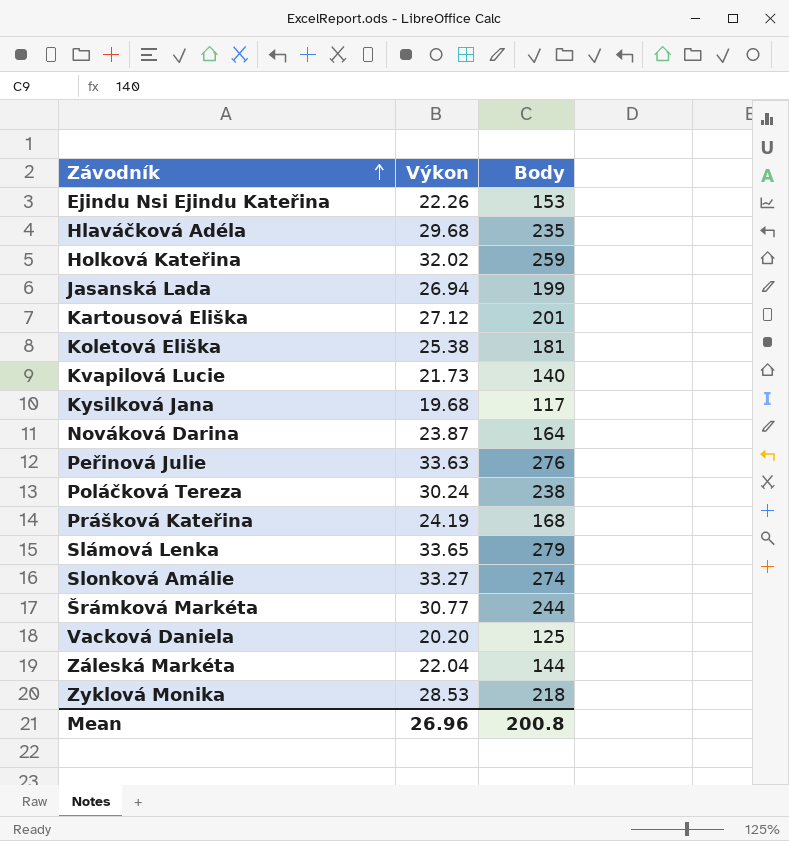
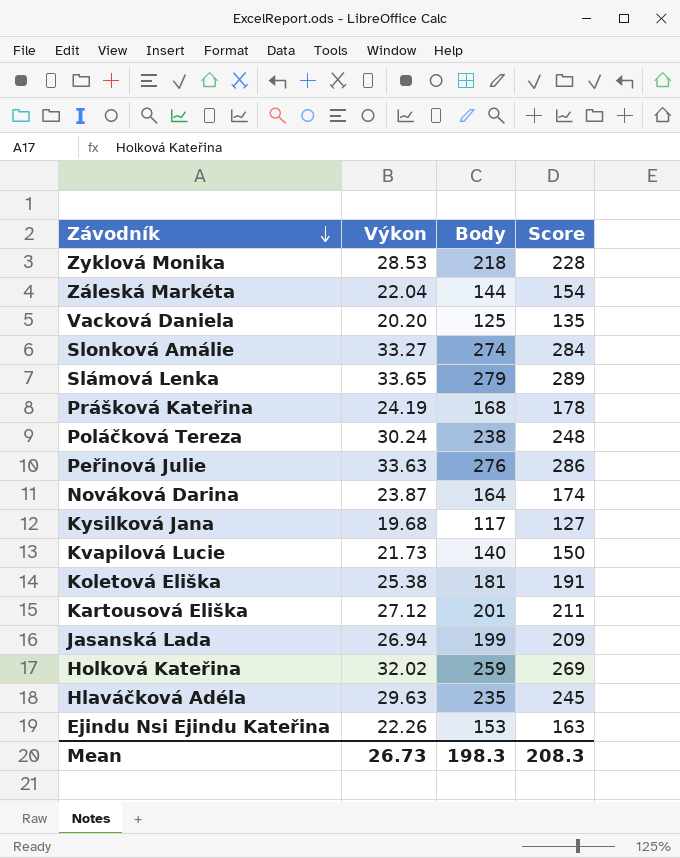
row order: Závodník ascending -> Závodník descending
column Score | formula: none -> [Body] + 10
row Šrámková Markéta: 30.77 | 244 -> none
Hlaváčková Adéla | Výkon: 29.68 -> 29.63
Mean | Výkon: 26.96 -> 26.73
Mean | Body: 200.8 -> 198.3

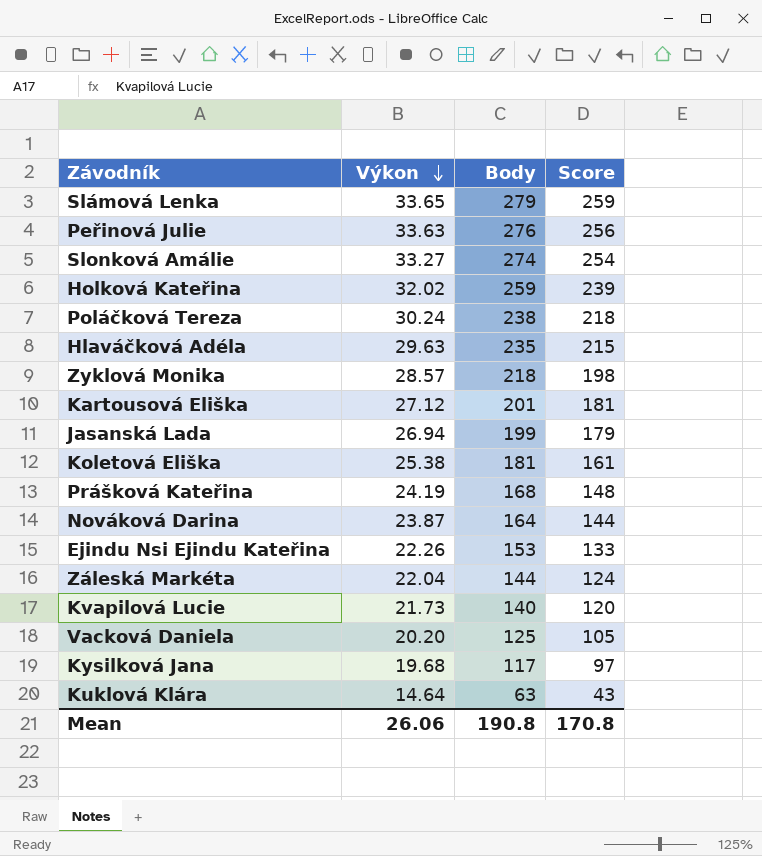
row order: Závodník descending -> Výkon descending
column Score | formula: [Body] + 10 -> [Body] - 20
Zyklová Monika | Výkon: 28.53 -> 28.57
row Kuklová Klára: none -> 14.64 | 63 | 43
Mean | Výkon: 26.73 -> 26.06
Mean | Body: 198.3 -> 190.8
Mean | Score: 208.3 -> 170.8

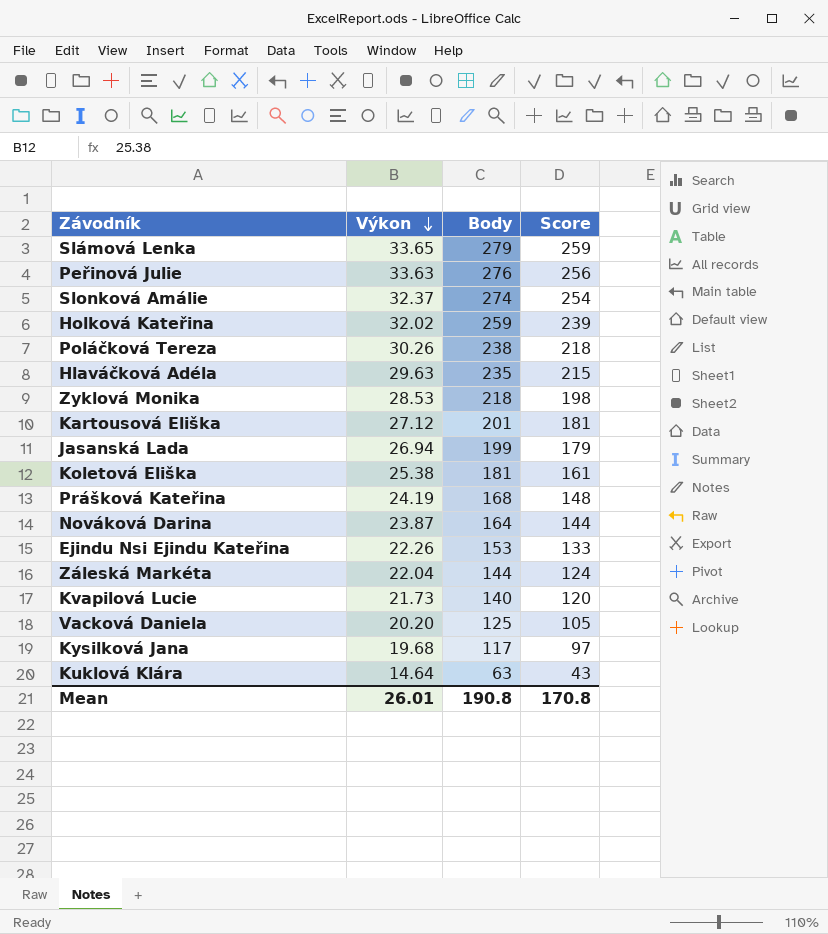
Slonková Amálie | Výkon: 33.27 -> 32.37
Poláčková Tereza | Výkon: 30.24 -> 30.26
Zyklová Monika | Výkon: 28.57 -> 28.53
Mean | Výkon: 26.06 -> 26.01

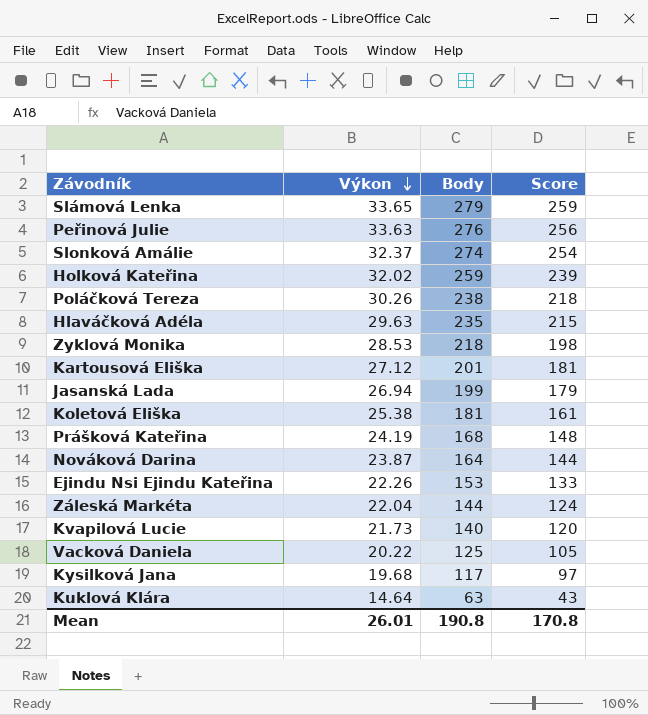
Vacková Daniela | Výkon: 20.20 -> 20.22

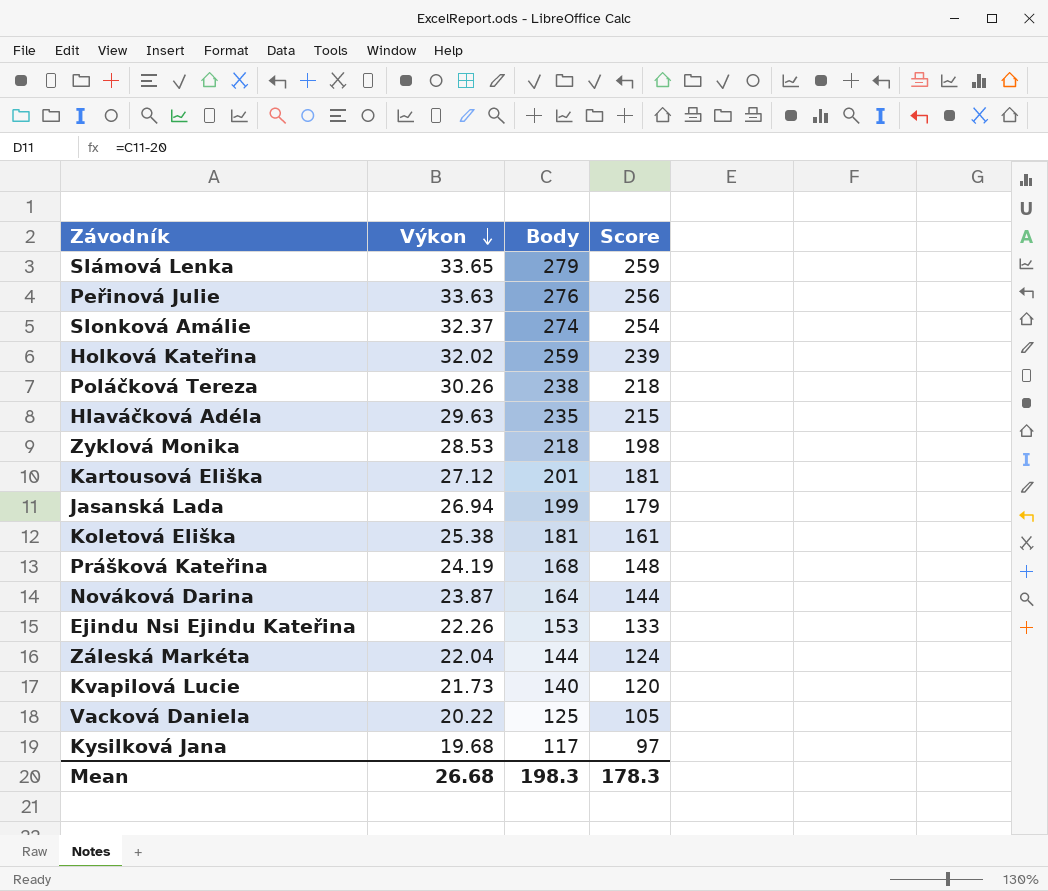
row Kuklová Klára: 14.64 | 63 | 43 -> none
Mean | Výkon: 26.01 -> 26.68
Mean | Body: 190.8 -> 198.3
Mean | Score: 170.8 -> 178.3

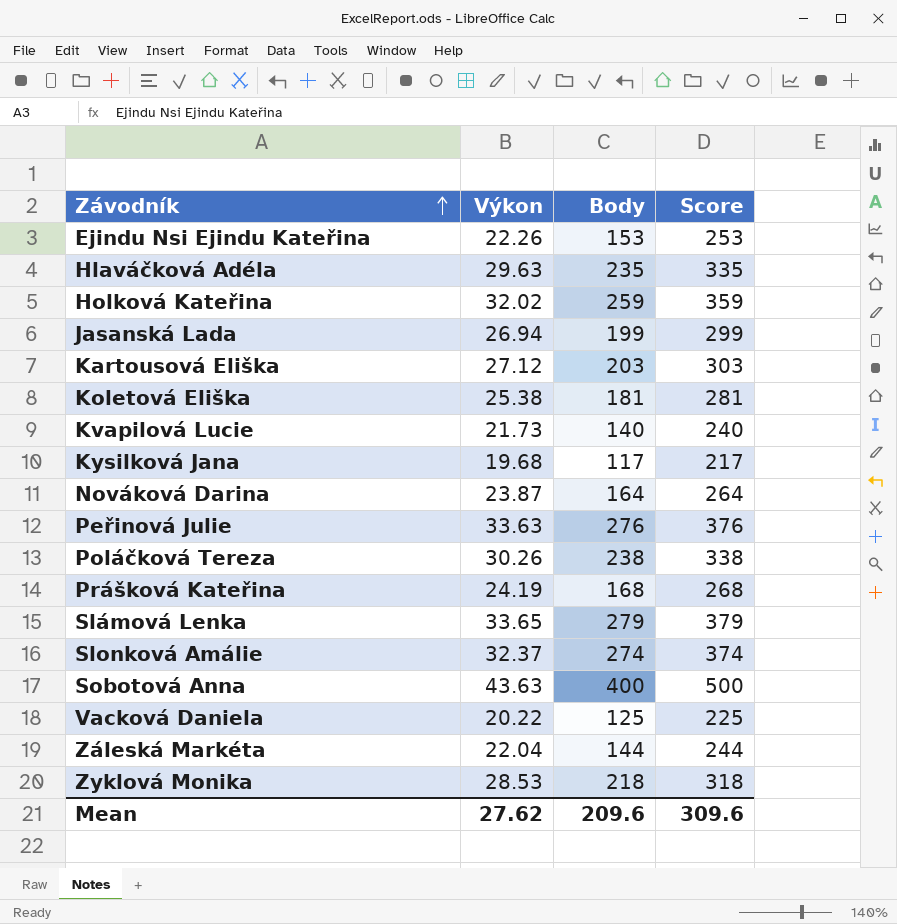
row order: Výkon descending -> Závodník ascending
column Score | formula: [Body] - 20 -> [Body] + 100
Kartousová Eliška | Body: 201 -> 203
row Sobotová Anna: none -> 43.63 | 400 | 500
Mean | Výkon: 26.68 -> 27.62
Mean | Body: 198.3 -> 209.6
Mean | Score: 178.3 -> 309.6

